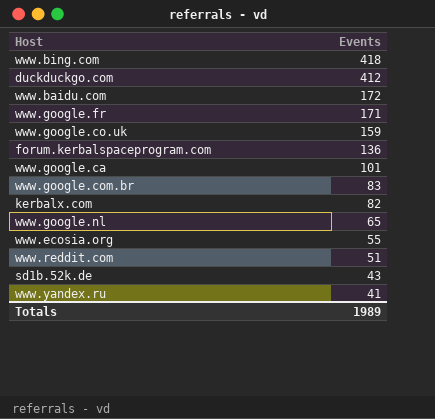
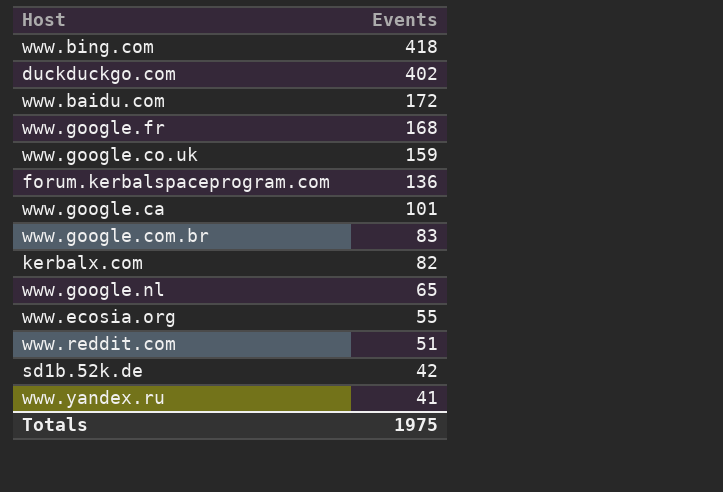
duckduckgo.com | Events: 412 -> 402
www.google.fr | Events: 171 -> 168
sd1b.52k.de | Events: 43 -> 42
Totals | Events: 1989 -> 1975

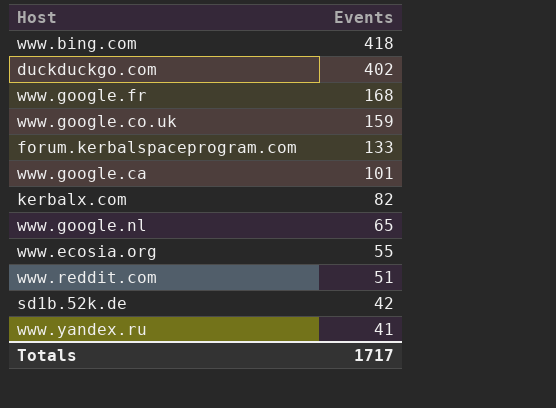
row www.baidu.com: 172 -> none
row www.google.com.br: 83 -> none
forum.kerbalspaceprogram.com | Events: 136 -> 133
Totals | Events: 1975 -> 1717

